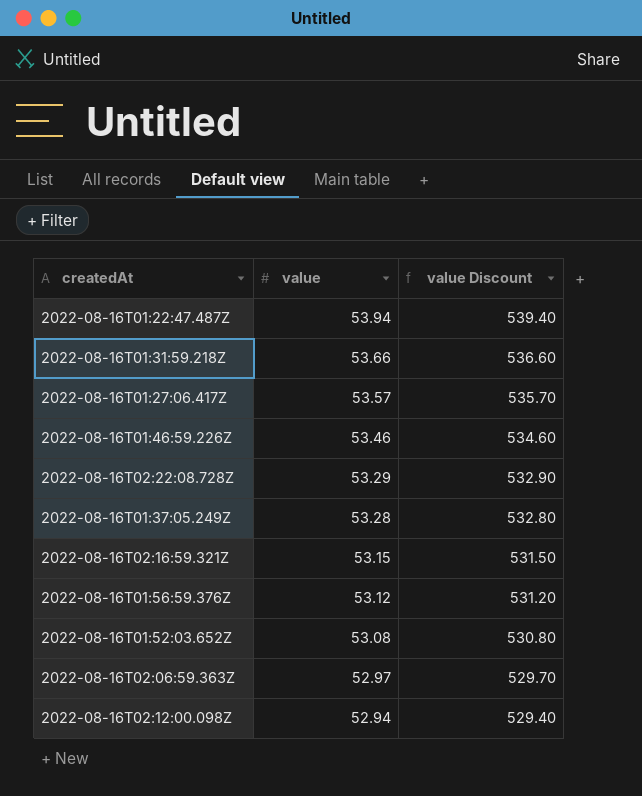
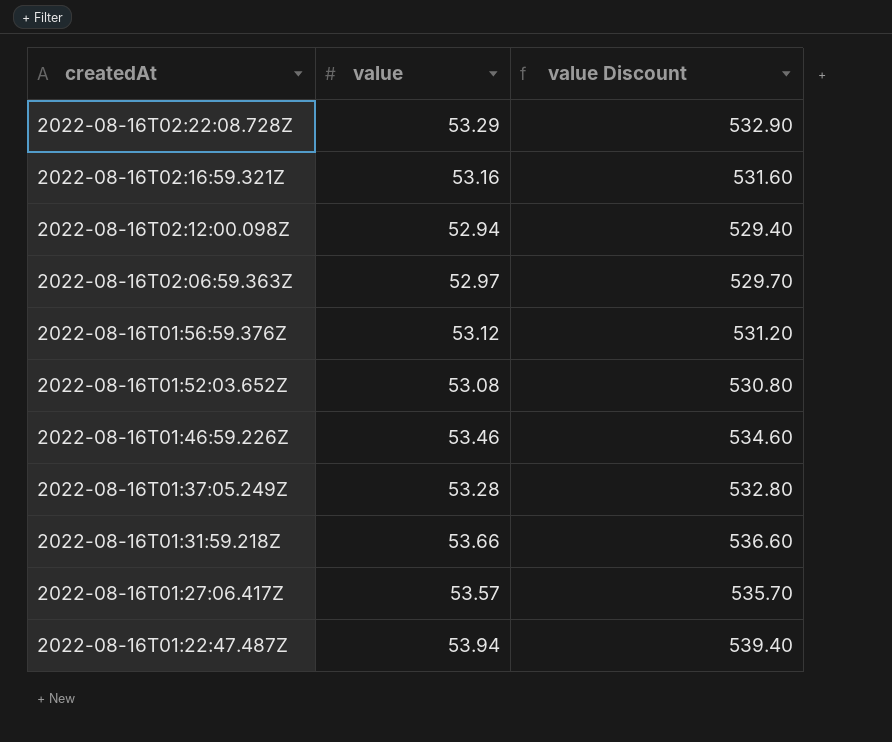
row order: value descending -> createdAt descending
2022-08-16T02:16:59.321Z | value: 53.15 -> 53.16
2022-08-16T02:16:59.321Z | value Discount: 531.50 -> 531.60

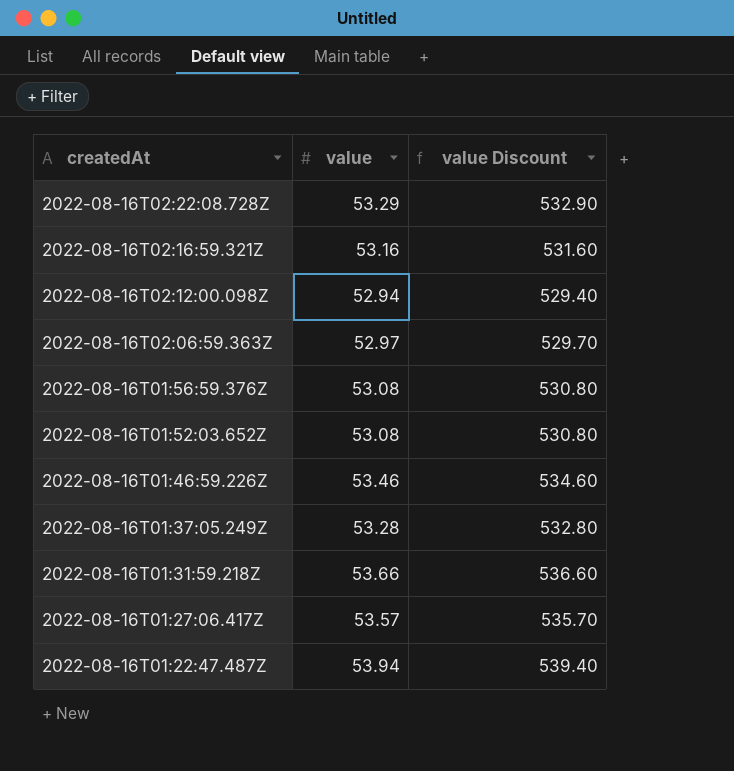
2022-08-16T01:56:59.376Z | value: 53.12 -> 53.08
2022-08-16T01:56:59.376Z | value Discount: 531.20 -> 530.80

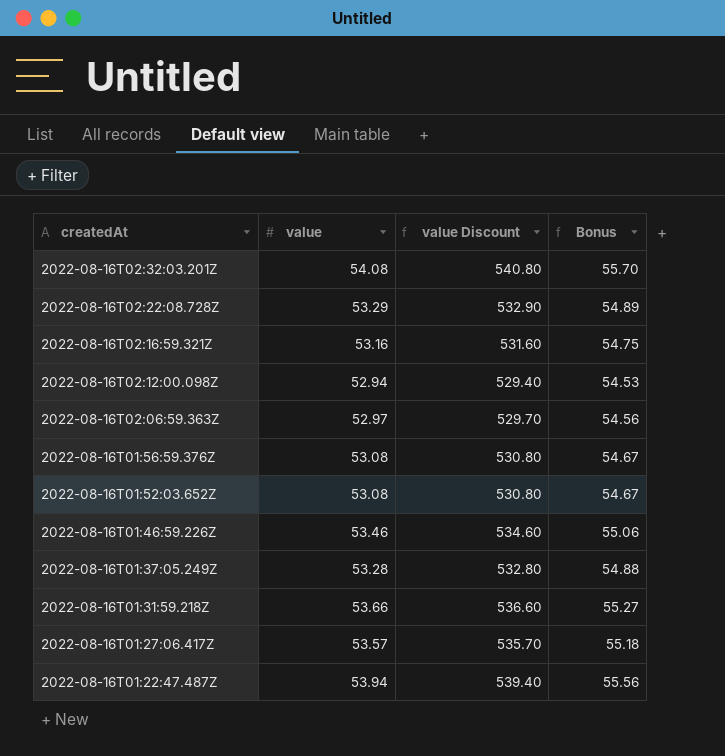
column Bonus | formula: none -> [value] * 1.03
row 2022-08-16T02:32:03.201Z: none -> 54.08 | 540.80 | 55.70

